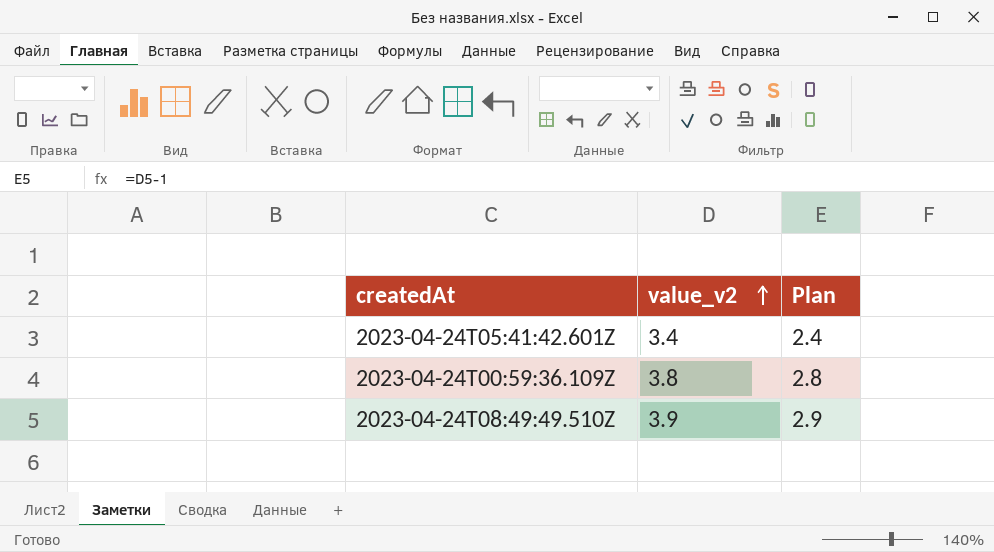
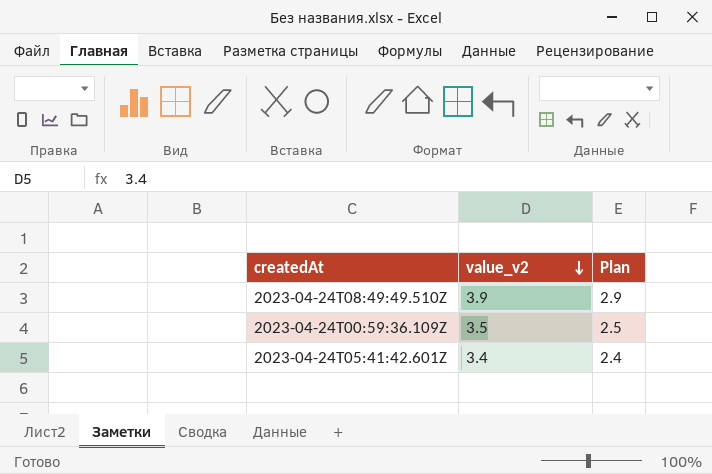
row order: value_v2 ascending -> value_v2 descending
2023-04-24T00:59:36.109Z | value_v2: 3.8 -> 3.5
2023-04-24T00:59:36.109Z | Plan: 2.8 -> 2.5

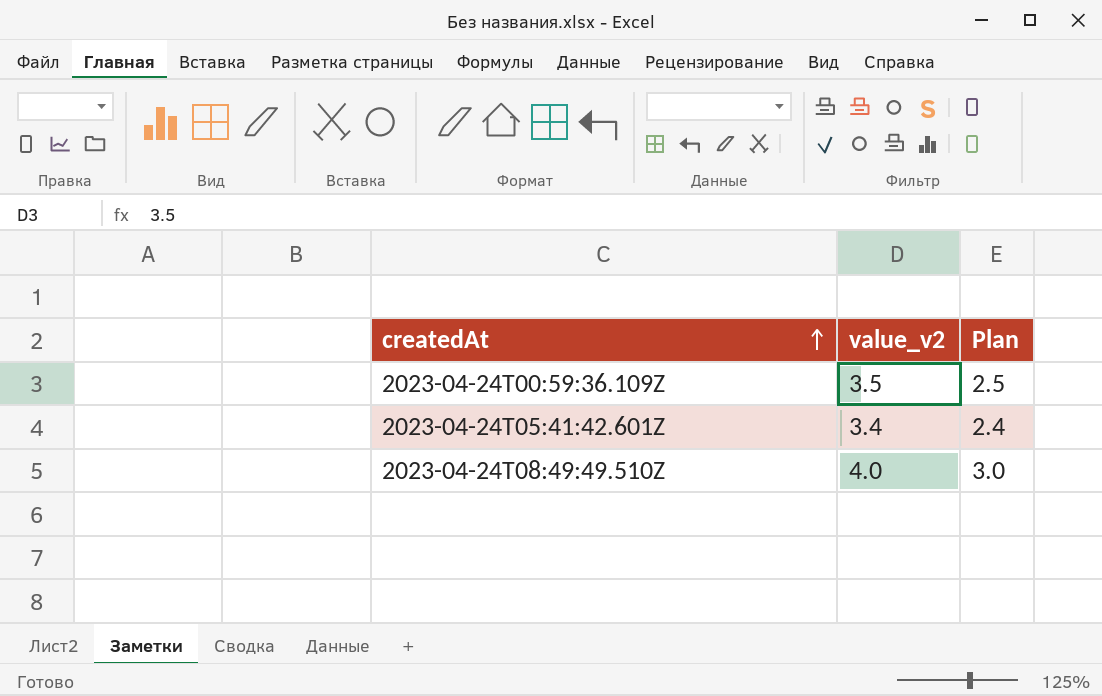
row order: value_v2 descending -> createdAt ascending
2023-04-24T08:49:49.510Z | value_v2: 3.9 -> 4.0
2023-04-24T08:49:49.510Z | Plan: 2.9 -> 3.0

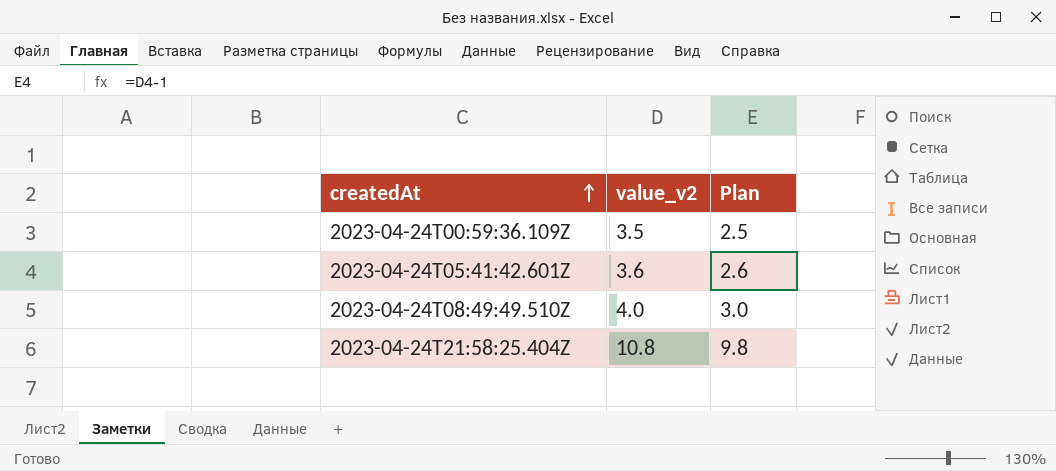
2023-04-24T05:41:42.601Z | value_v2: 3.4 -> 3.6
2023-04-24T05:41:42.601Z | Plan: 2.4 -> 2.6
row 2023-04-24T21:58:25.404Z: none -> 10.8 | 9.8

